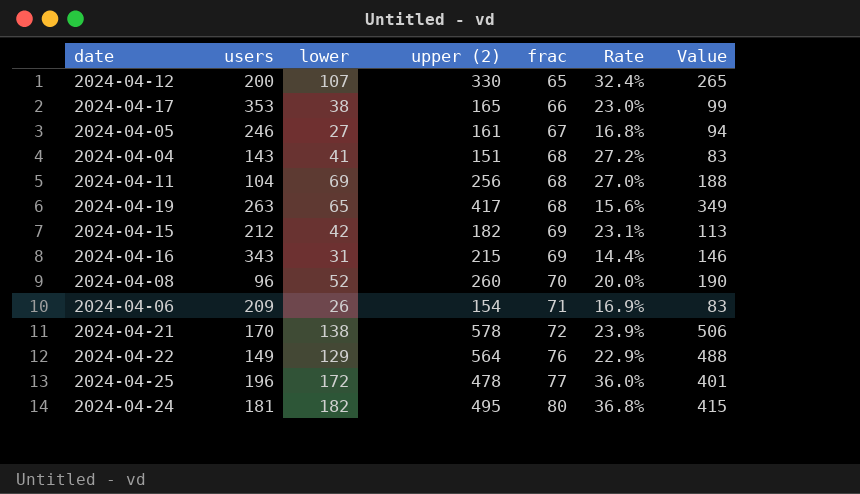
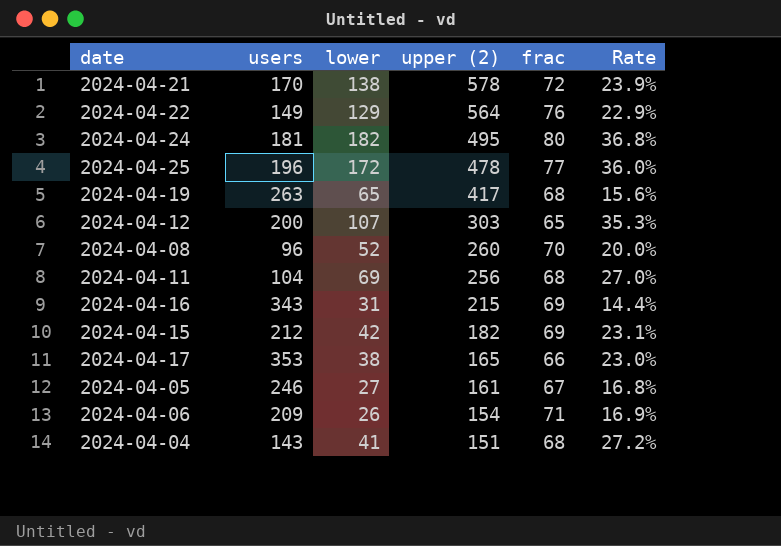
row order: frac ascending -> upper (2) descending
column Value | formula: [upper (2)] - [frac] -> none
2024-04-12 | upper (2): 330 -> 303
2024-04-12 | Rate: 32.4% -> 35.3%

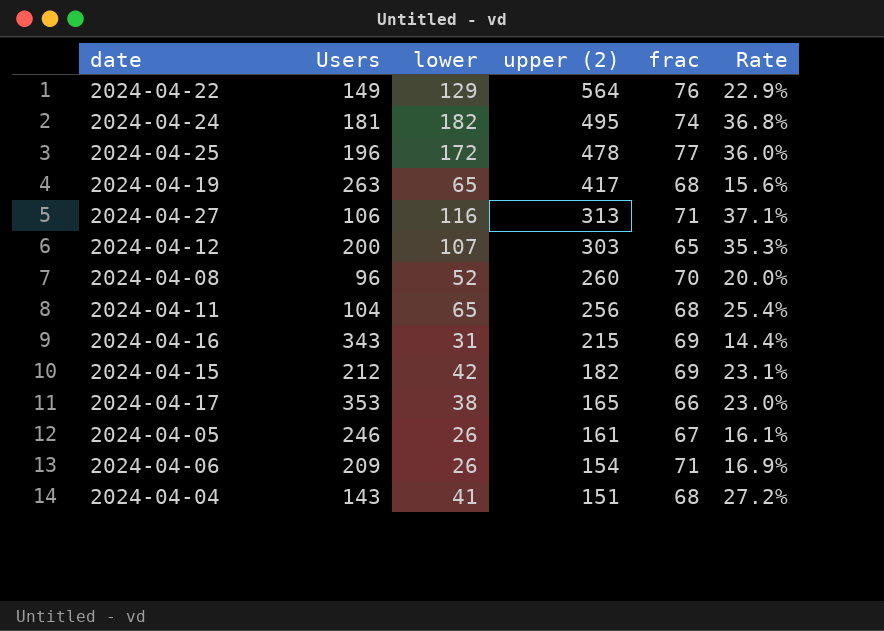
column name: users -> Users
row 2024-04-21: 170 | 138 | 578 | 72 | 23.9% -> none
2024-04-24 | frac: 80 -> 74
row 2024-04-27: none -> 106 | 116 | 313 | 71 | 37.1%
2024-04-11 | lower: 69 -> 65
2024-04-11 | Rate: 27.0% -> 25.4%
2024-04-05 | lower: 27 -> 26
2024-04-05 | Rate: 16.8% -> 16.1%

